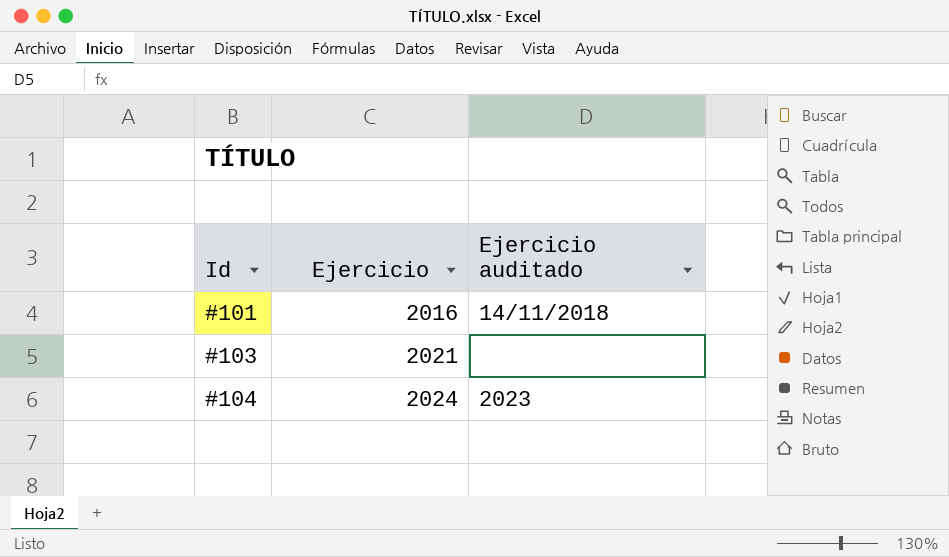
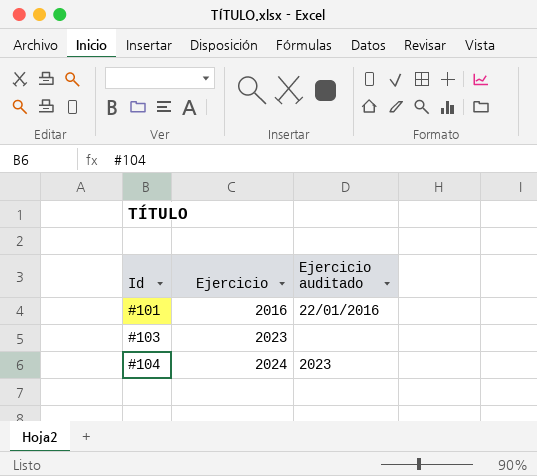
#101 | Ejercicio auditado: 14/11/2018 -> 22/01/2016
#103 | Ejercicio: 2021 -> 2023

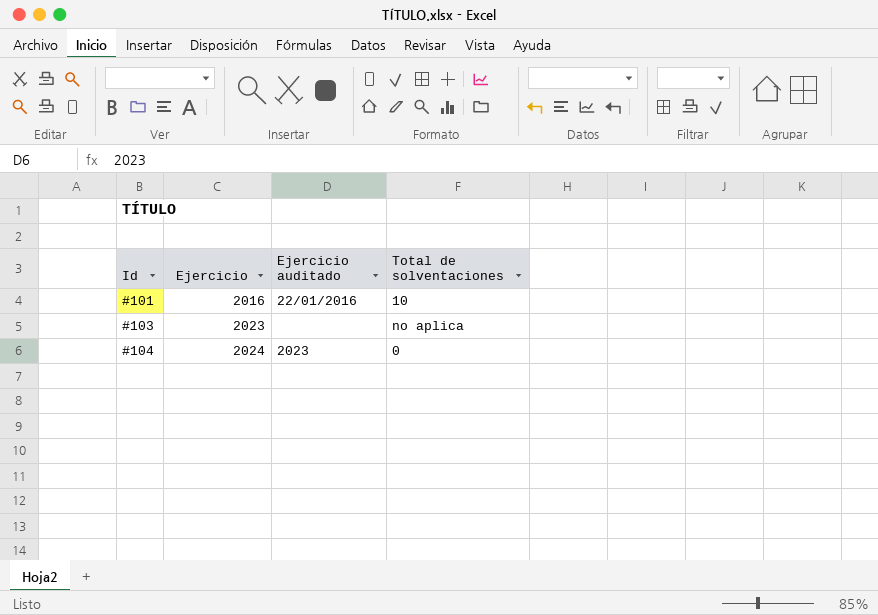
column Total de solventaciones | position: none -> 4

